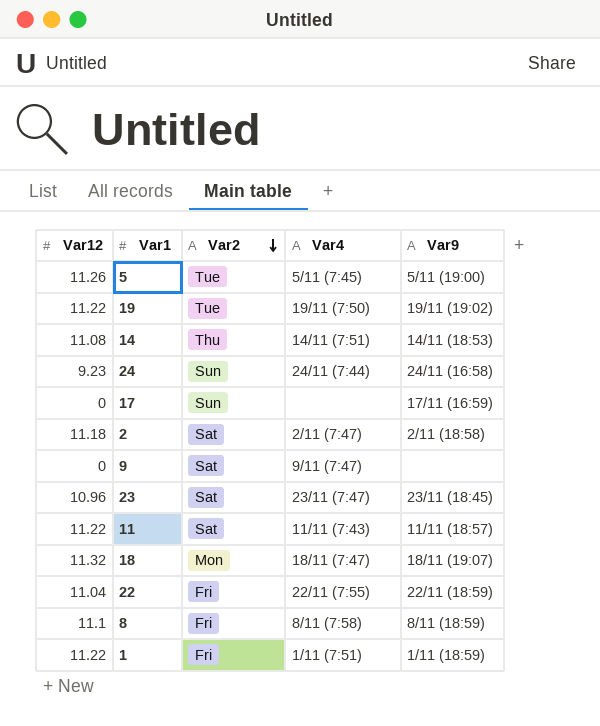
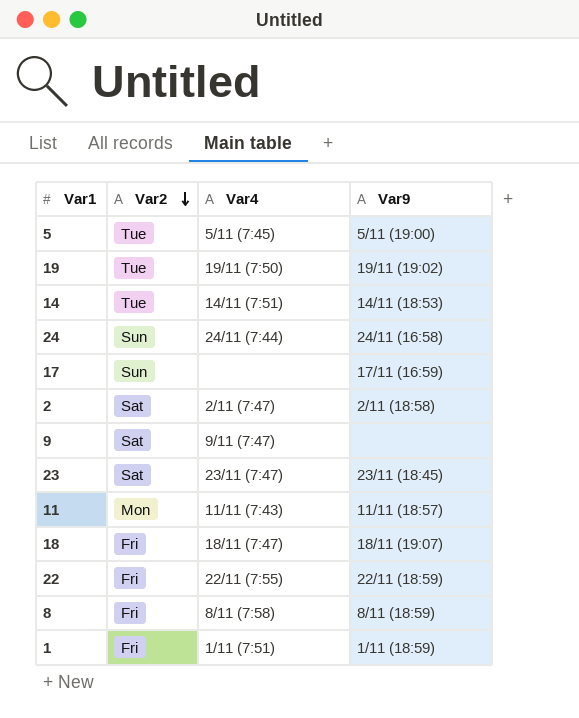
column Var12 | position: 1 -> none
14 | Var2: Thu -> Tue
11 | Var2: Sat -> Mon
18 | Var2: Mon -> Fri

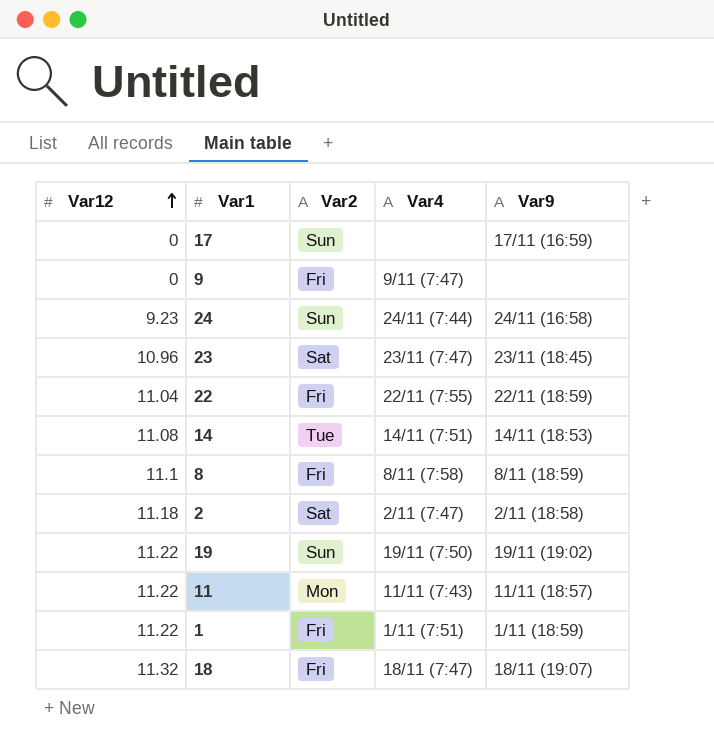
row order: Var2 descending -> Var12 ascending
column Var12 | position: none -> 1
row 5: Tue | 5/11 (7:45) | 5/11 (19:00) -> none
9 | Var2: Sat -> Fri
19 | Var2: Tue -> Sun

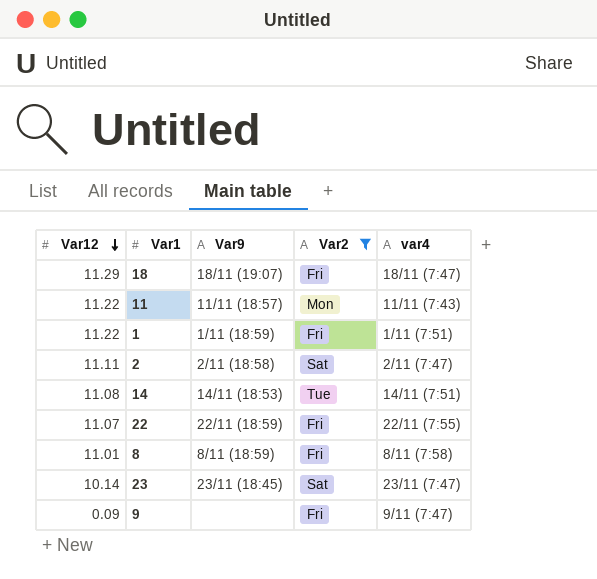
filter: none -> Var2 != Sun
row order: Var12 ascending -> Var12 descending
column Var9 | position: 5 -> 3
column name: Var4 -> var4
18 | Var12: 11.32 -> 11.29
2 | Var12: 11.18 -> 11.11
22 | Var12: 11.04 -> 11.07
8 | Var12: 11.1 -> 11.01
23 | Var12: 10.96 -> 10.14
9 | Var12: 0 -> 0.09

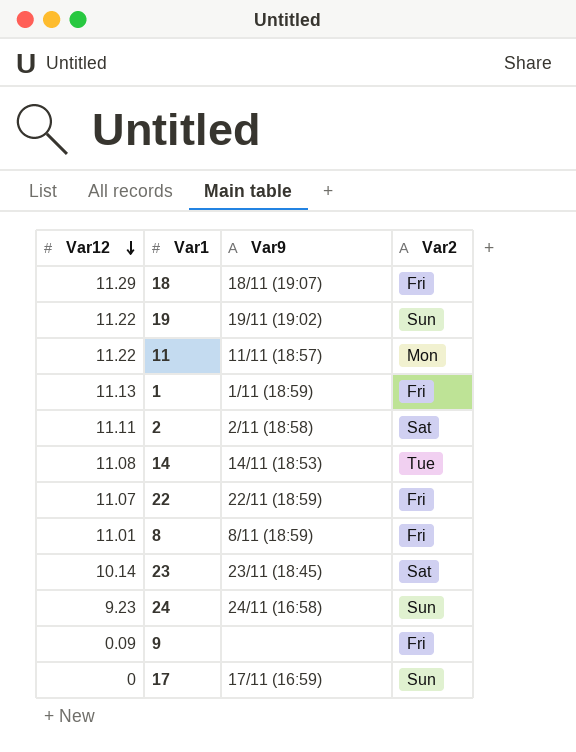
filter: Var2 != Sun -> none
column var4 | position: 5 -> none
1 | Var12: 11.22 -> 11.13

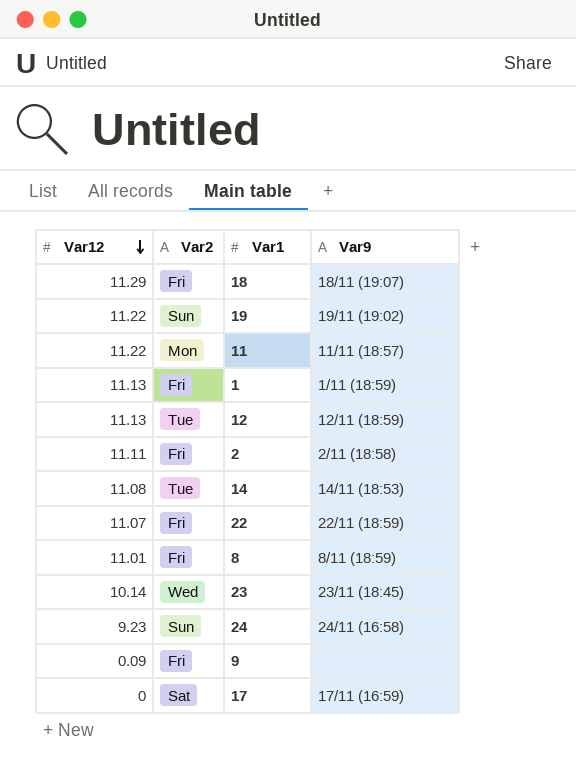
column Var2 | position: 4 -> 2
row 12: none -> 11.13 | Tue | 12/11 (18:59)
2 | Var2: Sat -> Fri
23 | Var2: Sat -> Wed
17 | Var2: Sun -> Sat

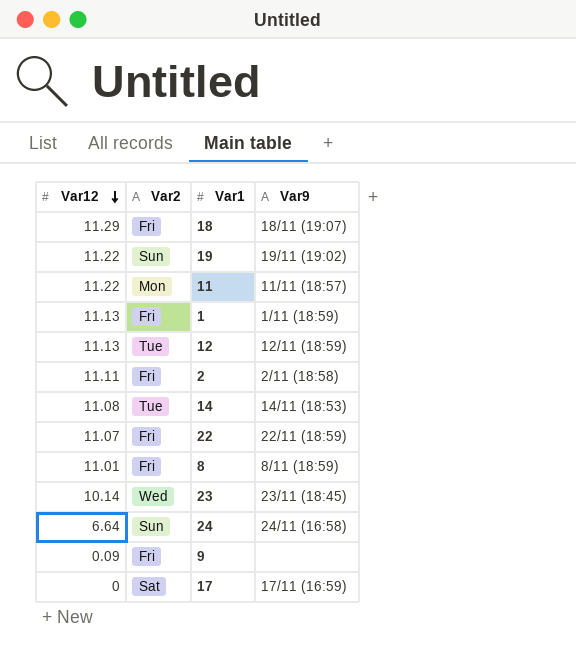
24 | Var12: 9.23 -> 6.64

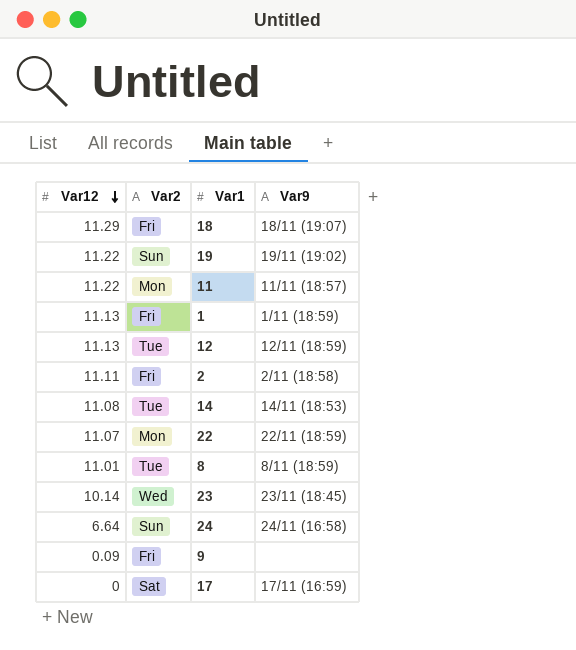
22 | Var2: Fri -> Mon
8 | Var2: Fri -> Tue

